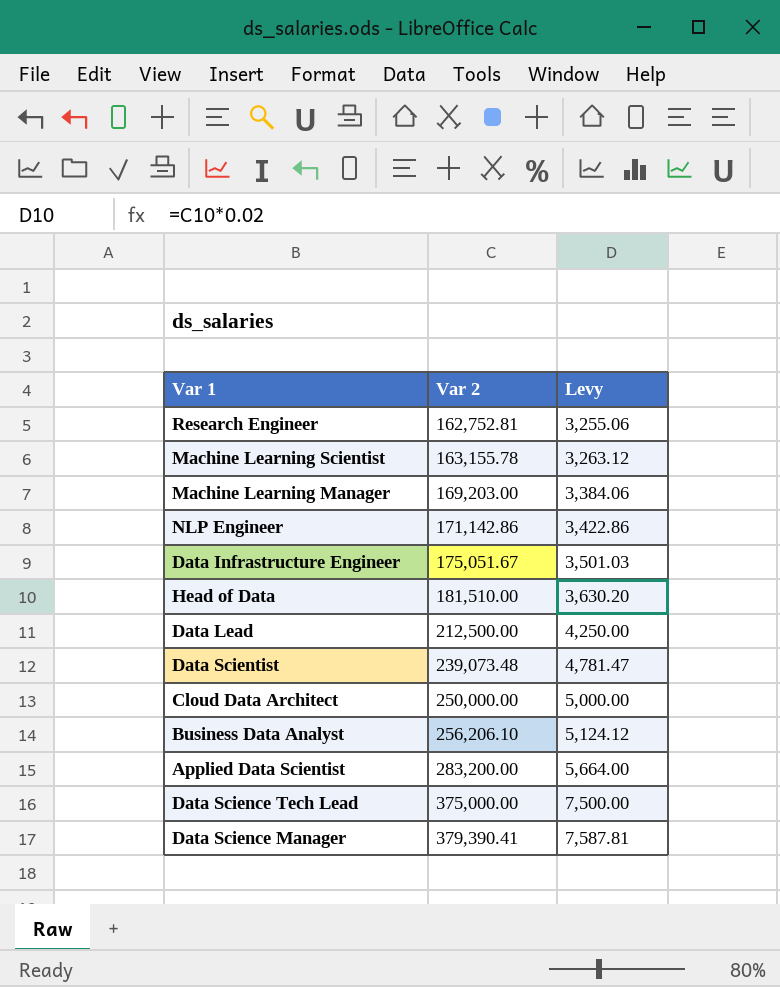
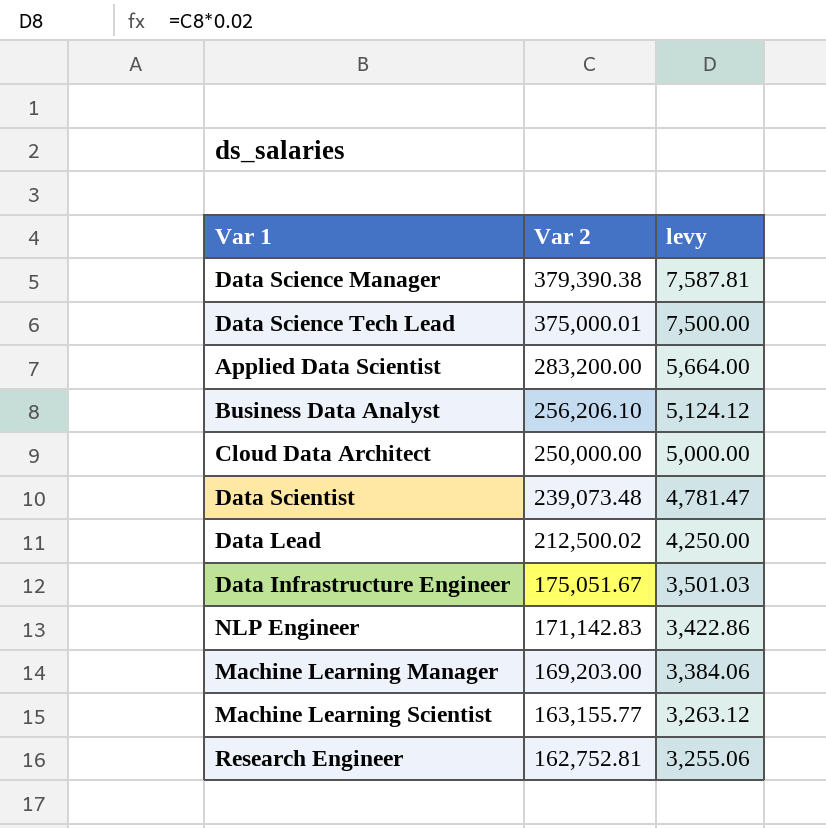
row order: Var 2 ascending -> Var 2 descending
column name: Levy -> levy
row Head of Data: 181,510.00 | 3,630.20 -> none
Data Science Manager | Var 2: 379,390.41 -> 379,390.38
Data Science Tech Lead | Var 2: 375,000.00 -> 375,000.01
Data Lead | Var 2: 212,500.00 -> 212,500.02
NLP Engineer | Var 2: 171,142.86 -> 171,142.83
Machine Learning Scientist | Var 2: 163,155.78 -> 163,155.77

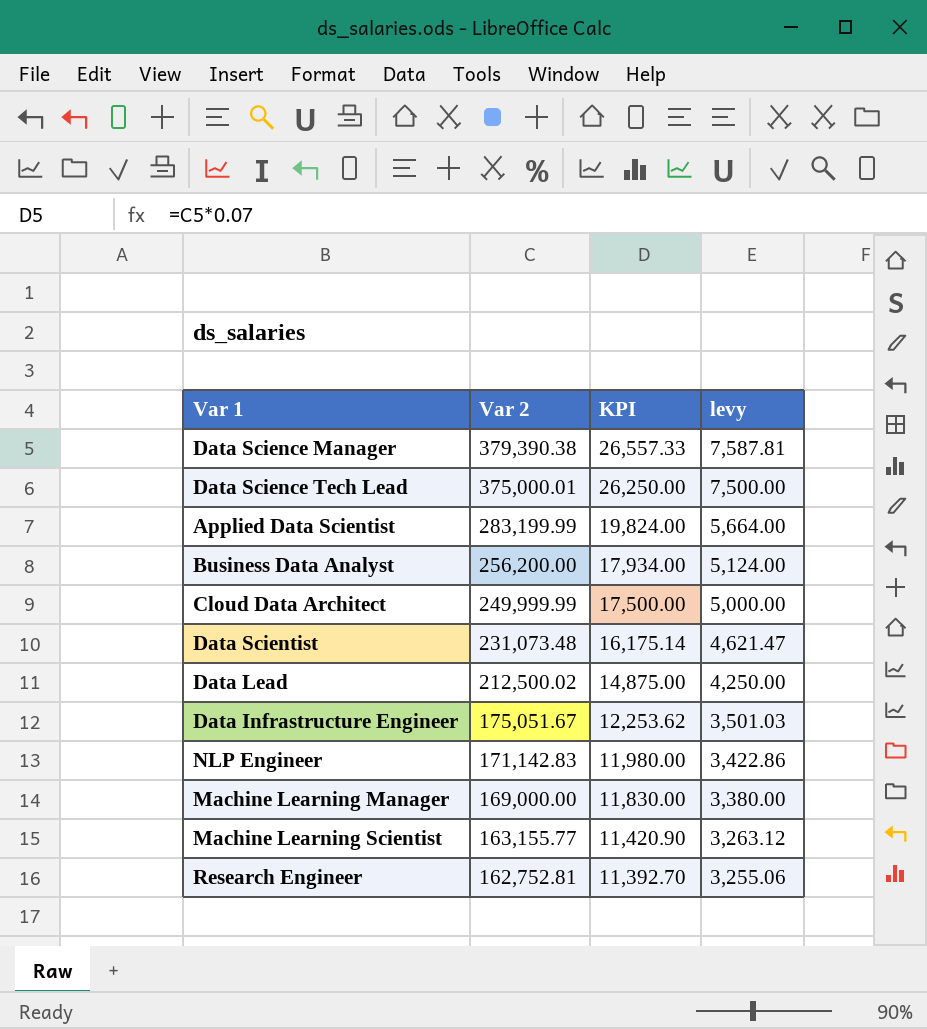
column KPI | formula: none -> [Var 2] * 0.07
Applied Data Scientist | Var 2: 283,200.00 -> 283,199.99
Business Data Analyst | Var 2: 256,206.10 -> 256,200.00
Business Data Analyst | levy: 5,124.12 -> 5,124.00
Cloud Data Architect | Var 2: 250,000.00 -> 249,999.99
Data Scientist | Var 2: 239,073.48 -> 231,073.48
Data Scientist | levy: 4,781.47 -> 4,621.47
Machine Learning Manager | Var 2: 169,203.00 -> 169,000.00
Machine Learning Manager | levy: 3,384.06 -> 3,380.00

